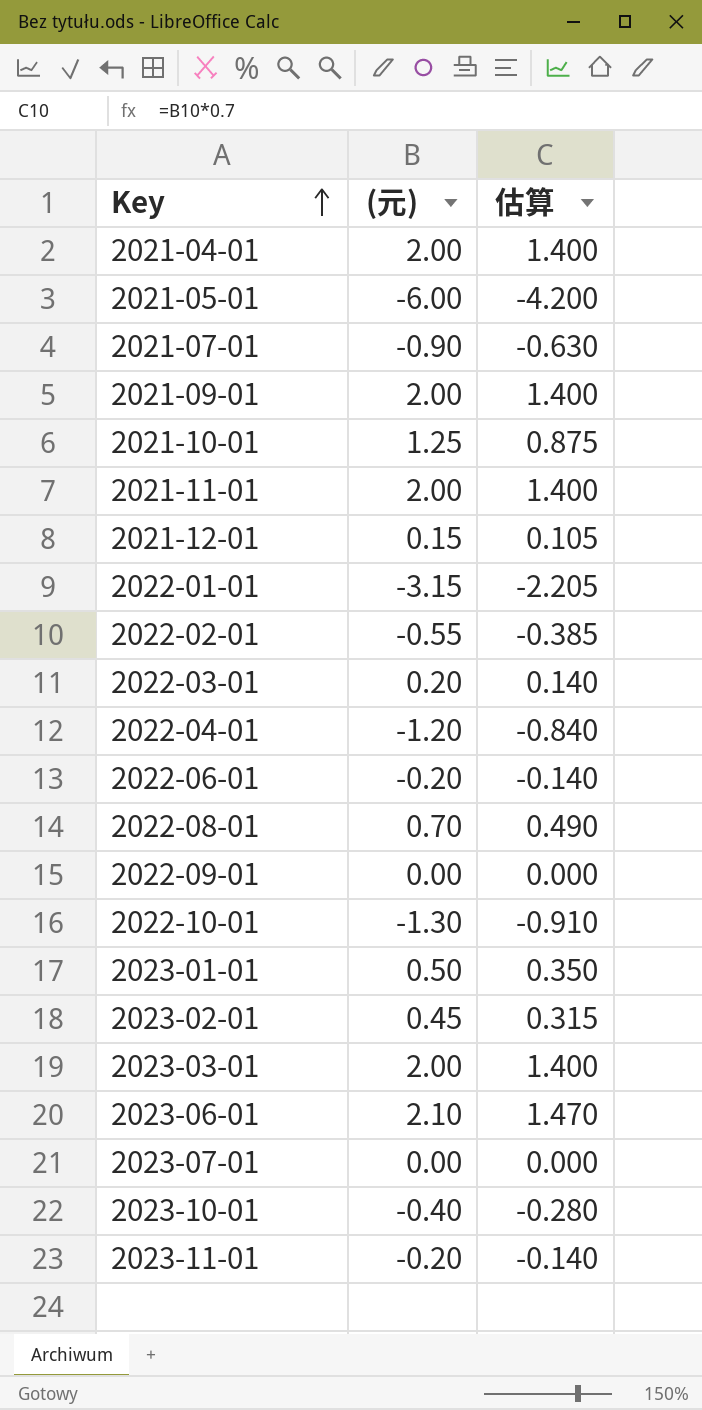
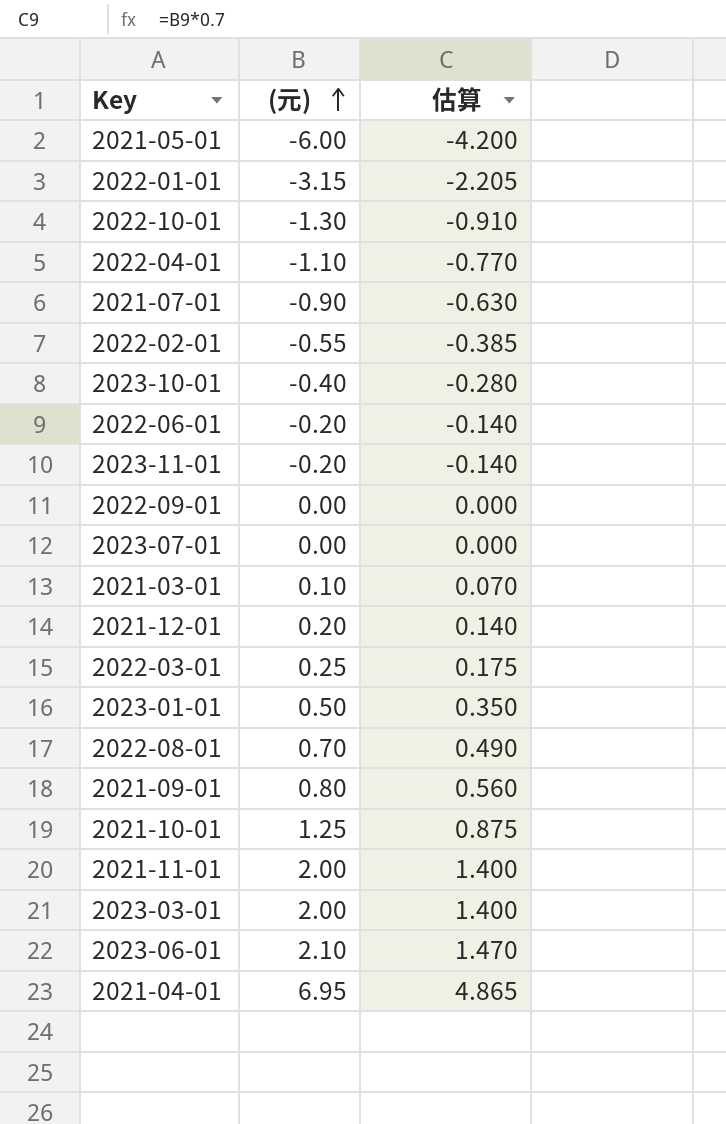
row order: Key ascending -> (元) ascending
row 2023-02-01: 0.45 | 0.315 -> none
2022-04-01 | (元): -1.20 -> -1.10
2022-04-01 | 估算: -0.840 -> -0.770
row 2021-03-01: none -> 0.10 | 0.070
2021-12-01 | (元): 0.15 -> 0.20
2021-12-01 | 估算: 0.105 -> 0.140
2022-03-01 | (元): 0.20 -> 0.25
2022-03-01 | 估算: 0.140 -> 0.175
2021-09-01 | (元): 2.00 -> 0.80
2021-09-01 | 估算: 1.400 -> 0.560
2021-04-01 | (元): 2.00 -> 6.95
2021-04-01 | 估算: 1.400 -> 4.865

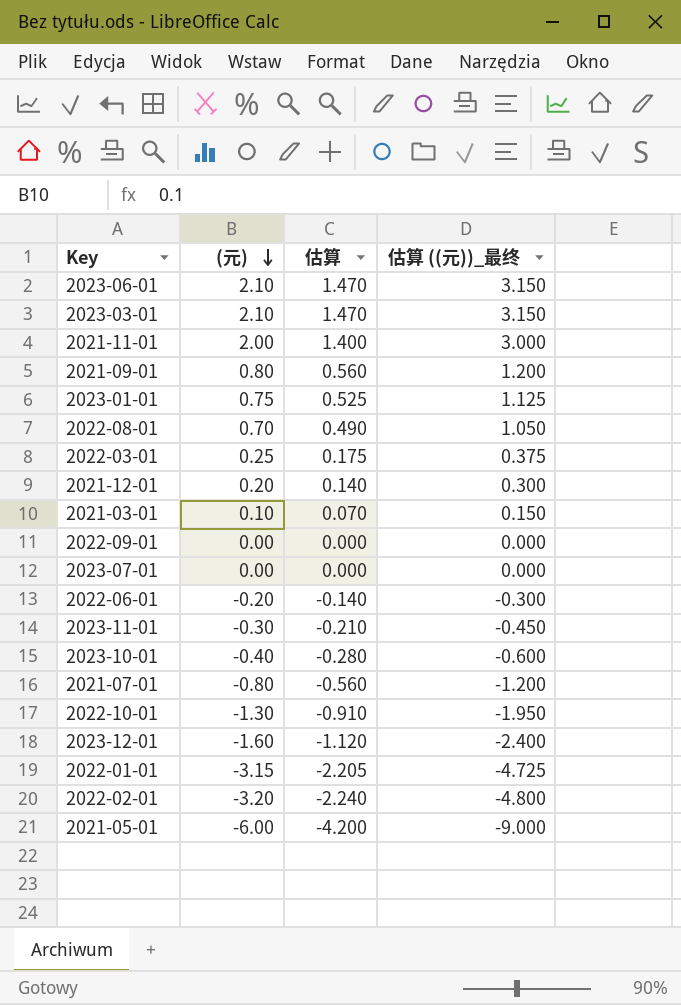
row order: (元) ascending -> (元) descending
column 估算 ((元))_最终 | formula: none -> [(元)] * 1.5
row 2022-04-01: -1.10 | -0.770 -> none
row 2021-10-01: 1.25 | 0.875 -> none
row 2021-04-01: 6.95 | 4.865 -> none
2023-03-01 | (元): 2.00 -> 2.10
2023-03-01 | 估算: 1.400 -> 1.470
2023-01-01 | (元): 0.50 -> 0.75
2023-01-01 | 估算: 0.350 -> 0.525
2023-11-01 | (元): -0.20 -> -0.30
2023-11-01 | 估算: -0.140 -> -0.210
2021-07-01 | (元): -0.90 -> -0.80
2021-07-01 | 估算: -0.630 -> -0.560
row 2023-12-01: none -> -1.60 | -1.120 | -2.400
2022-02-01 | (元): -0.55 -> -3.20
2022-02-01 | 估算: -0.385 -> -2.240

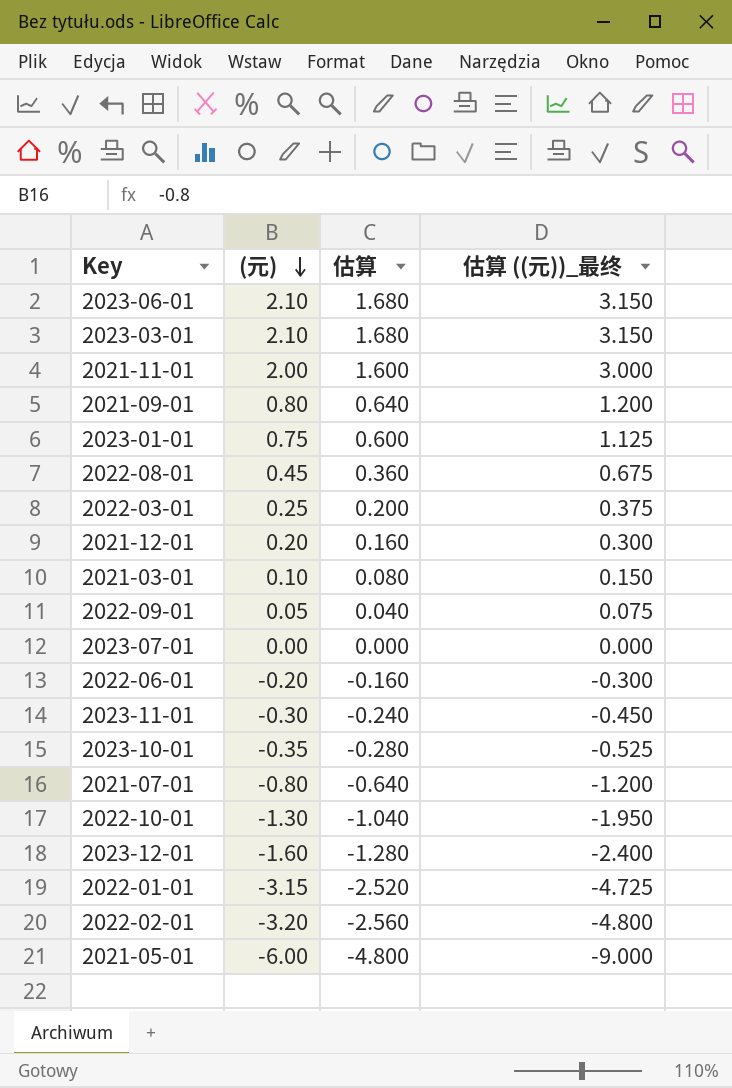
column 估算 | formula: [(元)] * 0.7 -> [(元)] * 0.8
2022-08-01 | (元): 0.70 -> 0.45
2022-08-01 | 估算 ((元))_最终: 1.050 -> 0.675
2022-09-01 | (元): 0.00 -> 0.05
2022-09-01 | 估算 ((元))_最终: 0.000 -> 0.075
2023-10-01 | (元): -0.40 -> -0.35
2023-10-01 | 估算 ((元))_最终: -0.600 -> -0.525

